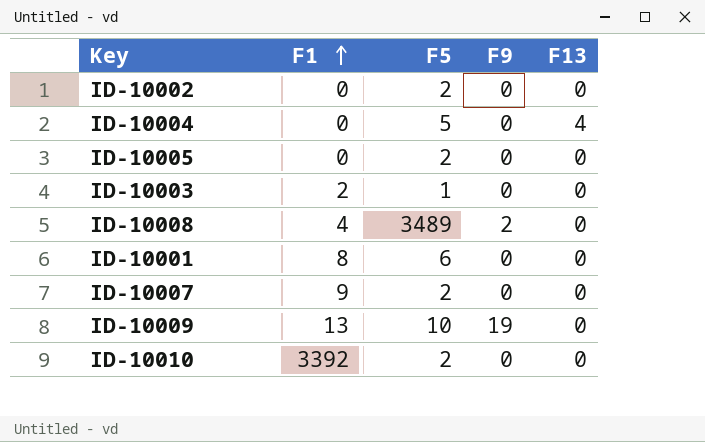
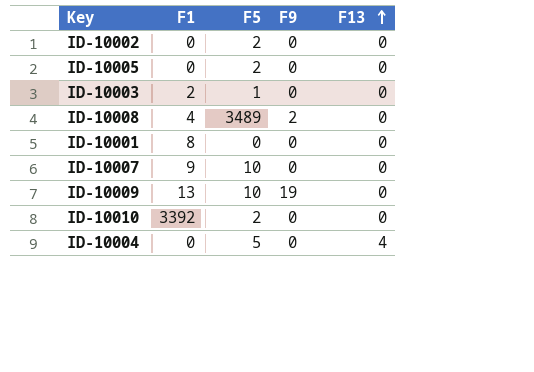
row order: F1 ascending -> F13 ascending
ID-10001 | F5: 6 -> 0
ID-10007 | F5: 2 -> 10

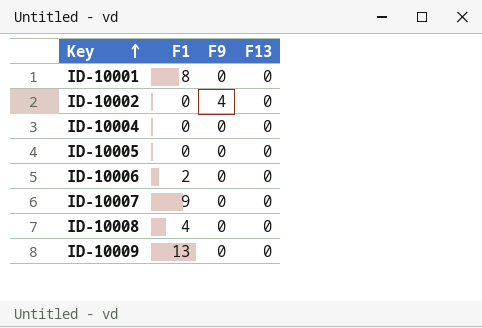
row order: F13 ascending -> Key ascending
column F5 | position: 3 -> none
row ID-10003: 2 | 1 | 0 | 0 -> none
row ID-10010: 3392 | 2 | 0 | 0 -> none
ID-10002 | F9: 0 -> 4
ID-10004 | F13: 4 -> 0
row ID-10006: none -> 2 | 0 | 0
ID-10008 | F9: 2 -> 0
ID-10009 | F9: 19 -> 0

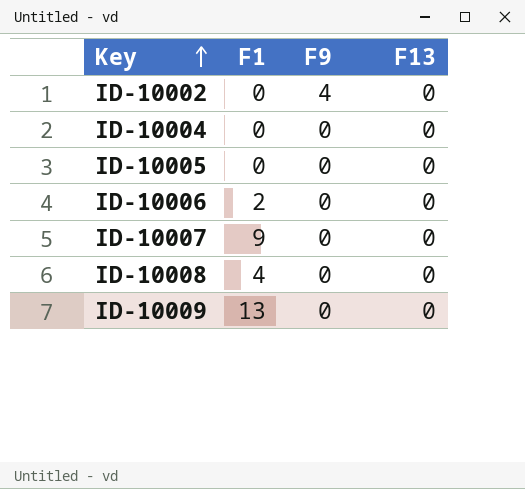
row ID-10001: 8 | 0 | 0 -> none

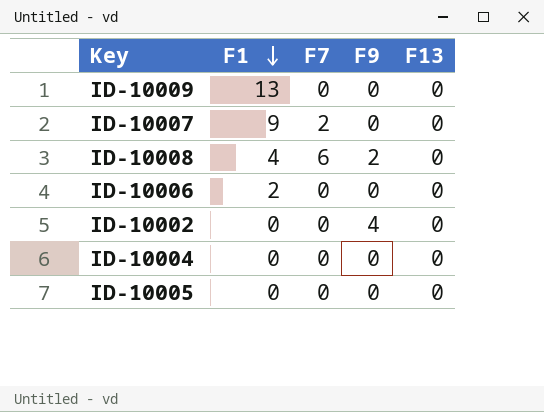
row order: Key ascending -> F1 descending
column F7 | position: none -> 3
ID-10008 | F9: 0 -> 2

